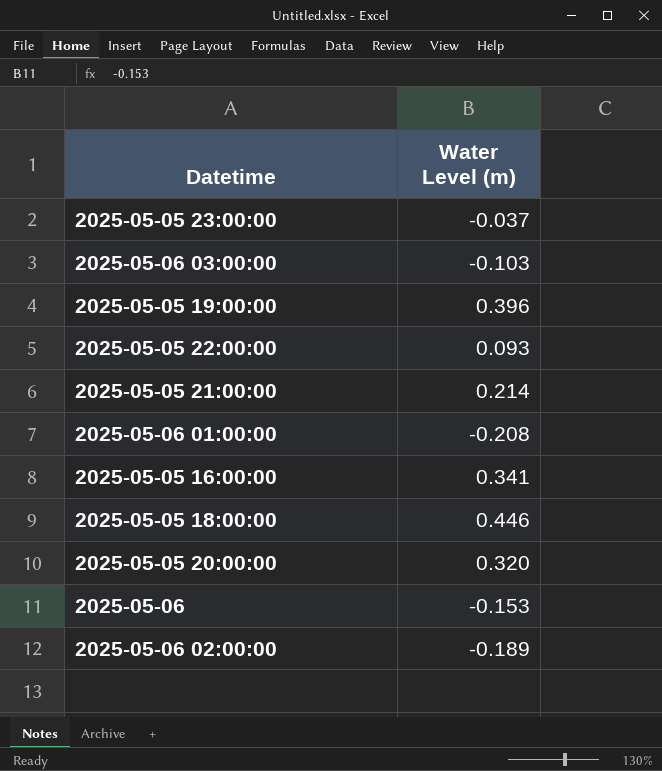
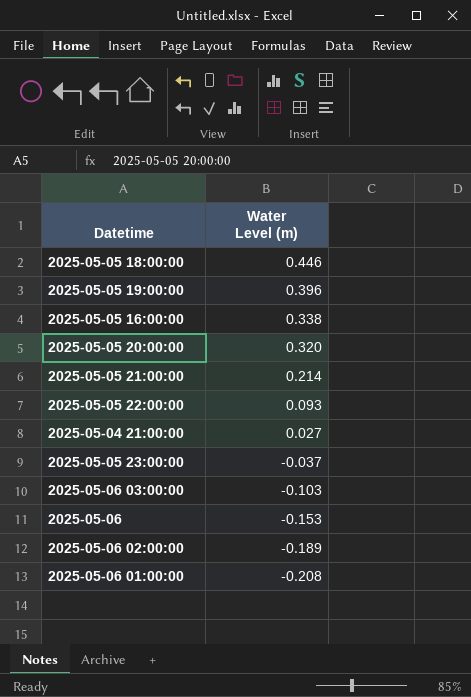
row order: none -> Water Level (m) descending
2025-05-05 16:00:00 | Water Level (m): 0.341 -> 0.338
row 2025-05-04 21:00:00: none -> 0.027

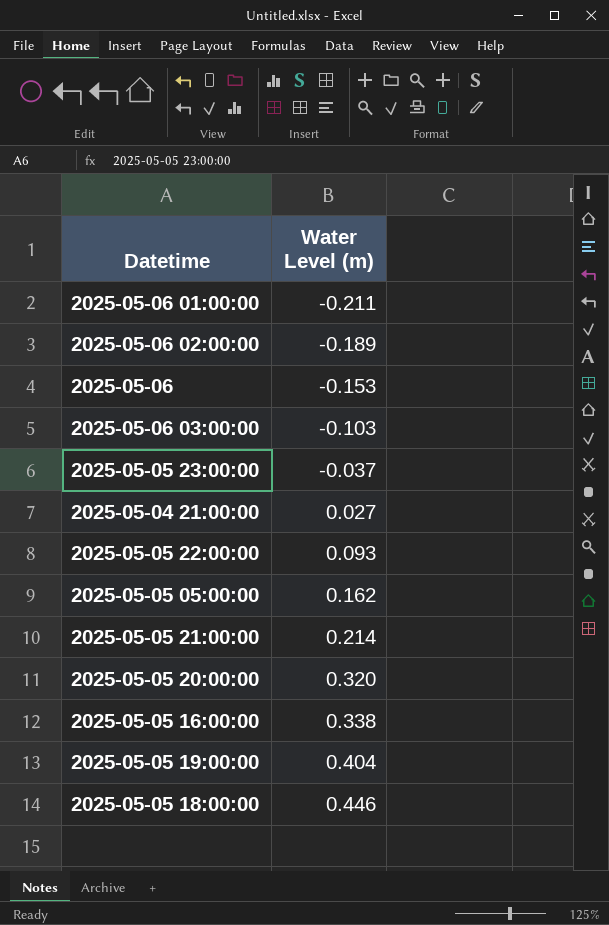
row order: Water Level (m) descending -> Water Level (m) ascending
2025-05-06 01:00:00 | Water Level (m): -0.208 -> -0.211
row 2025-05-05 05:00:00: none -> 0.162
2025-05-05 19:00:00 | Water Level (m): 0.396 -> 0.404

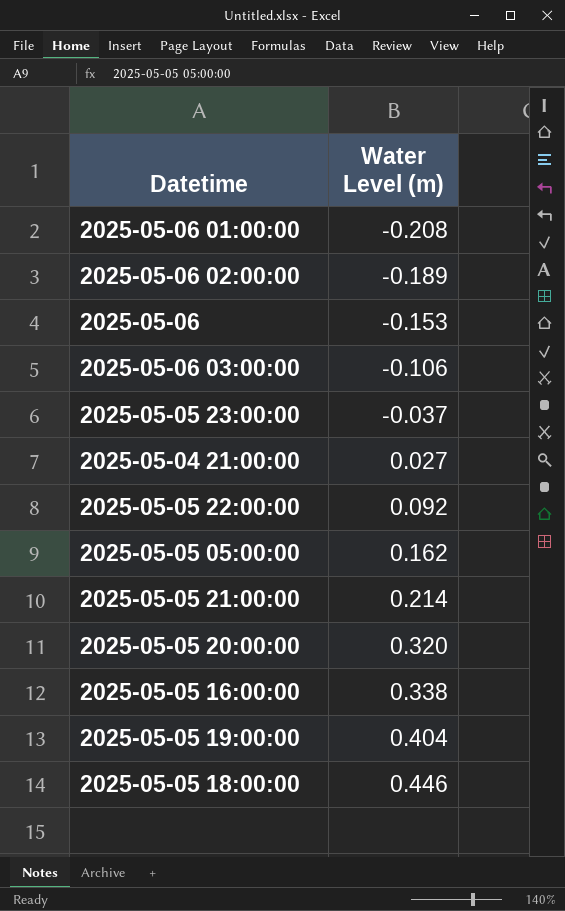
2025-05-06 01:00:00 | Water Level (m): -0.211 -> -0.208
2025-05-06 03:00:00 | Water Level (m): -0.103 -> -0.106
2025-05-05 22:00:00 | Water Level (m): 0.093 -> 0.092

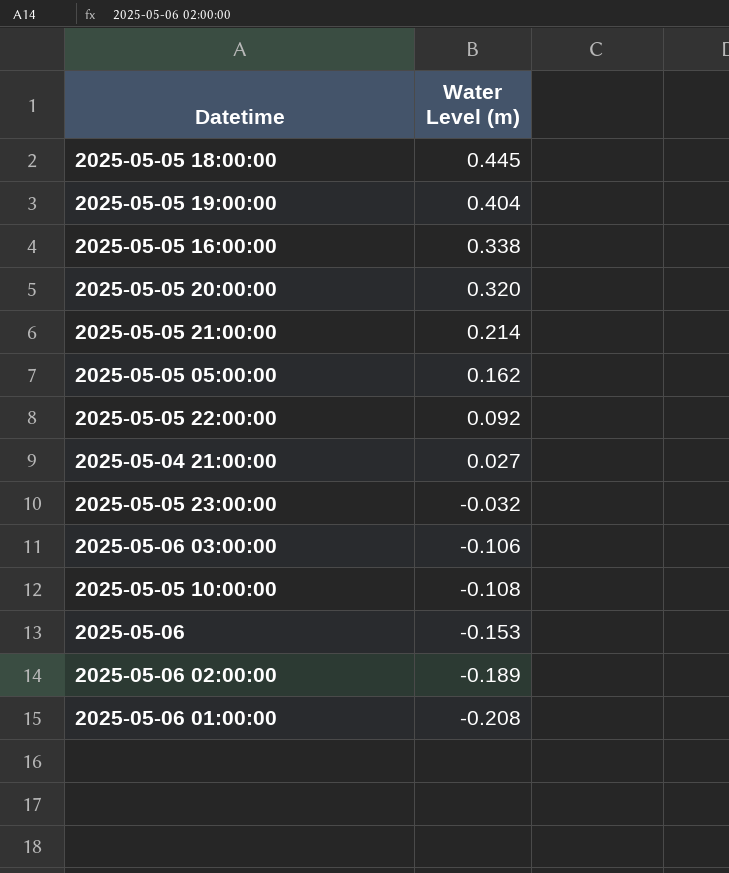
row order: Water Level (m) ascending -> Water Level (m) descending
2025-05-05 18:00:00 | Water Level (m): 0.446 -> 0.445
2025-05-05 23:00:00 | Water Level (m): -0.037 -> -0.032
row 2025-05-05 10:00:00: none -> -0.108

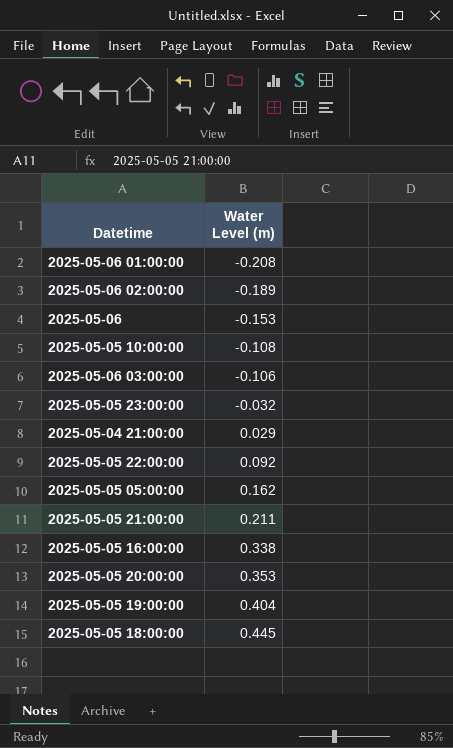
row order: Water Level (m) descending -> Water Level (m) ascending
2025-05-04 21:00:00 | Water Level (m): 0.027 -> 0.029
2025-05-05 21:00:00 | Water Level (m): 0.214 -> 0.211
2025-05-05 20:00:00 | Water Level (m): 0.320 -> 0.353

